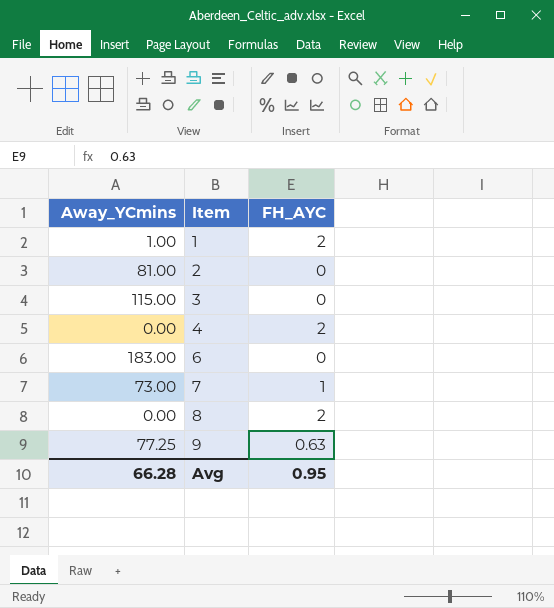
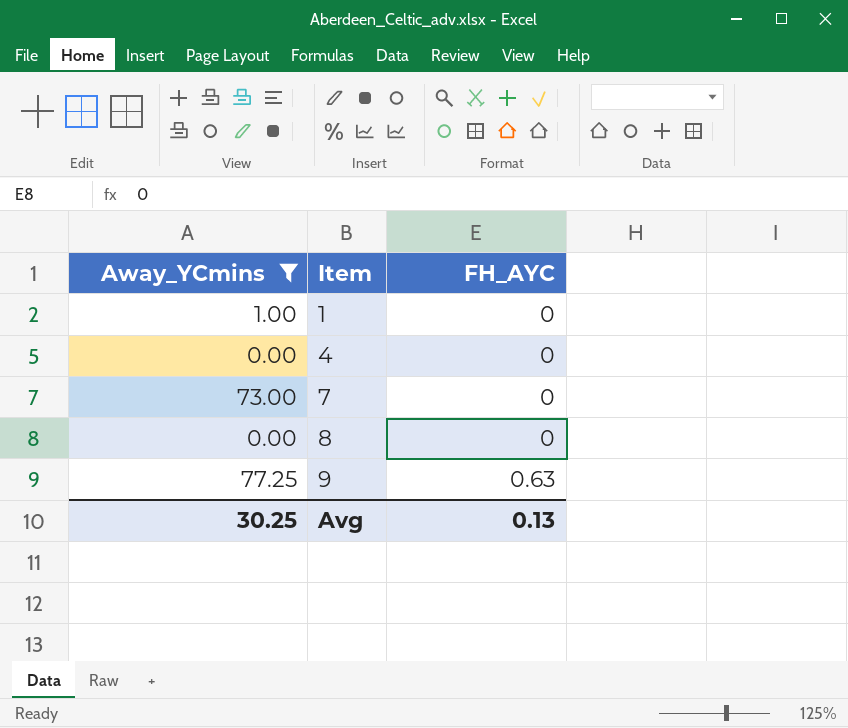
filter: none -> Away_YCmins <= 77.25
1 | FH_AYC: 2 -> 0
4 | FH_AYC: 2 -> 0
7 | FH_AYC: 1 -> 0
8 | FH_AYC: 2 -> 0
Avg | Away_YCmins: 66.28 -> 30.25
Avg | FH_AYC: 0.95 -> 0.13

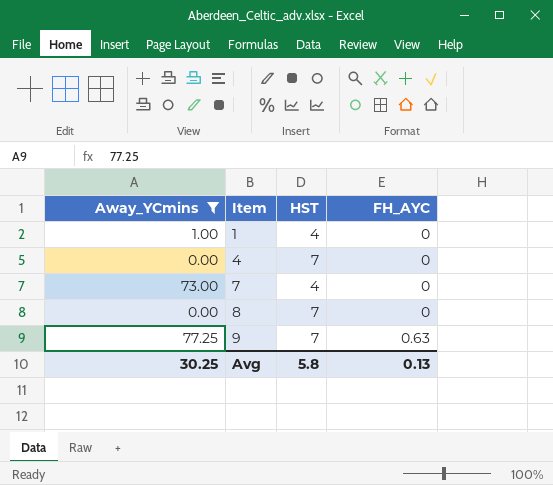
column HST | position: none -> 3

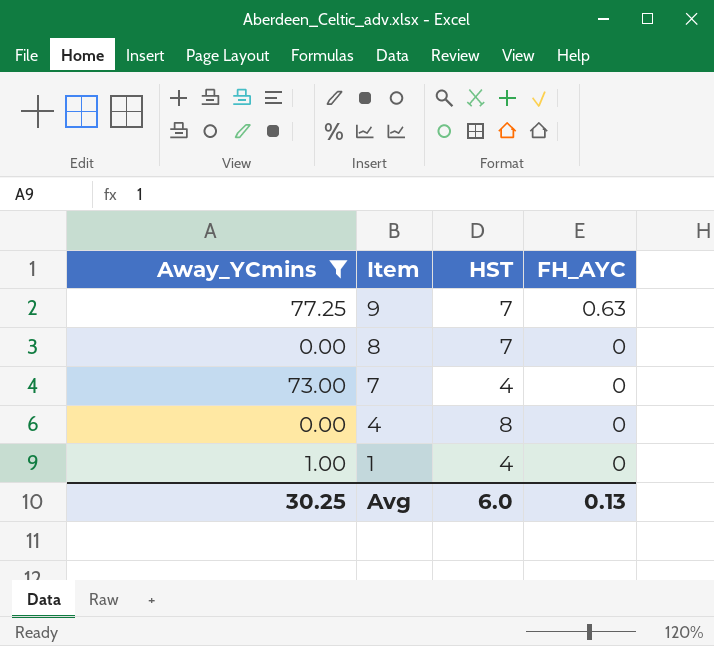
row order: Item ascending -> Item descending
4 | HST: 7 -> 8
Avg | HST: 5.8 -> 6.0

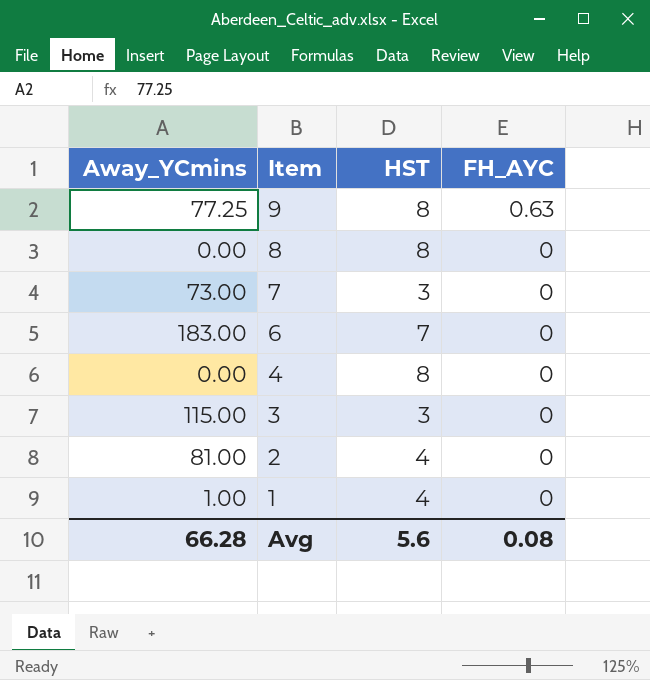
filter: Away_YCmins <= 77.25 -> none
9 | HST: 7 -> 8
8 | HST: 7 -> 8
7 | HST: 4 -> 3
Avg | Away_YCmins: 30.25 -> 66.28
Avg | HST: 6.0 -> 5.6
Avg | FH_AYC: 0.13 -> 0.08

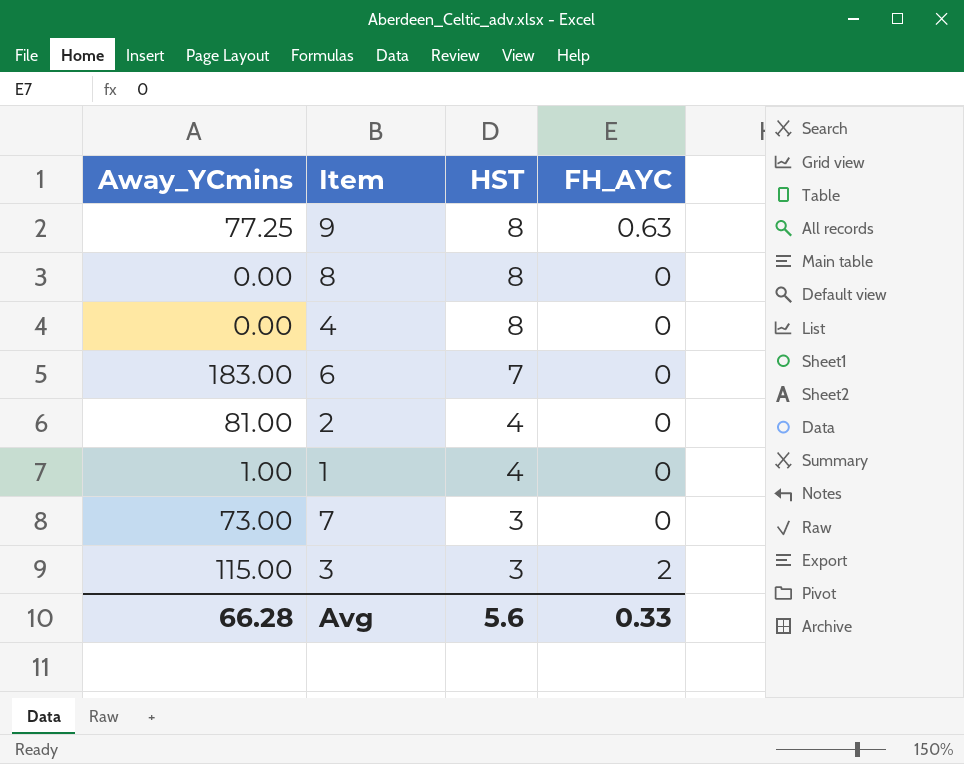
row order: Item descending -> HST descending
3 | FH_AYC: 0 -> 2
Avg | FH_AYC: 0.08 -> 0.33

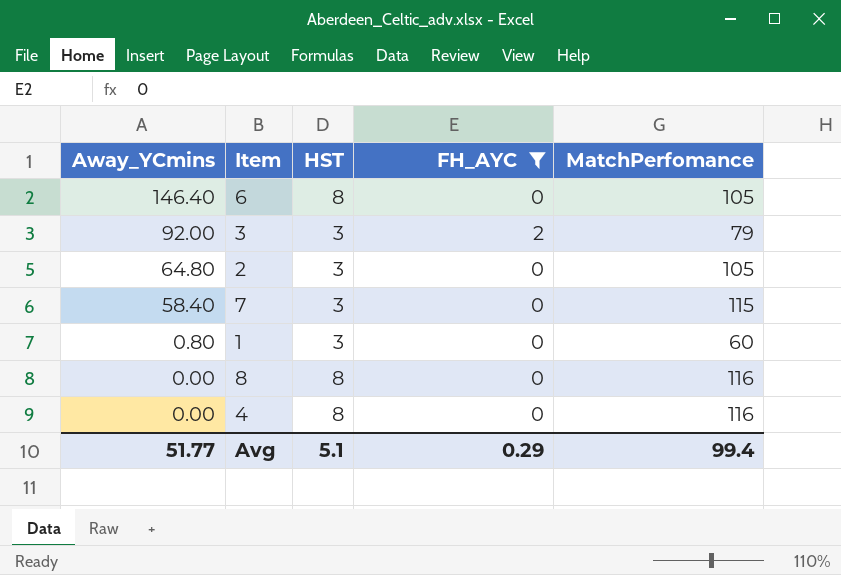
filter: none -> FH_AYC != 0.63
row order: HST descending -> Away_YCmins descending
column MatchPerfomance | position: none -> 5
6 | Away_YCmins: 183.00 -> 146.40
6 | HST: 7 -> 8
3 | Away_YCmins: 115.00 -> 92.00
2 | Away_YCmins: 81.00 -> 64.80
2 | HST: 4 -> 3
7 | Away_YCmins: 73.00 -> 58.40
1 | Away_YCmins: 1.00 -> 0.80
1 | HST: 4 -> 3
Avg | Away_YCmins: 66.28 -> 51.77
Avg | HST: 5.6 -> 5.1
Avg | FH_AYC: 0.33 -> 0.29

